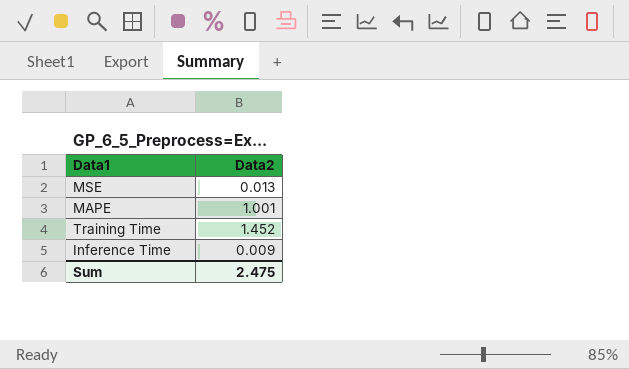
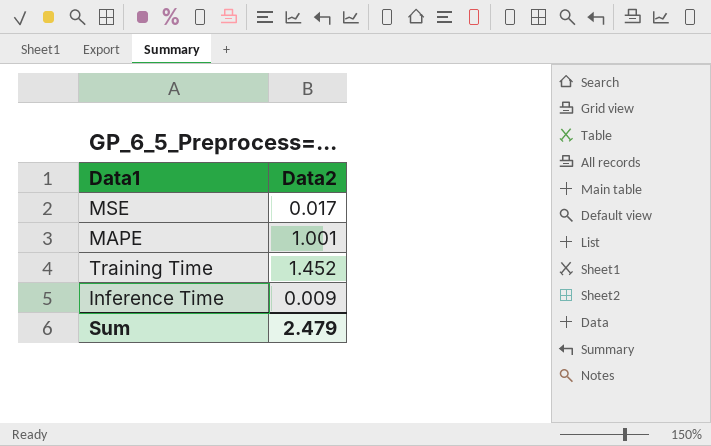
MSE | Data2: 0.013 -> 0.017
Sum | Data2: 2.475 -> 2.479

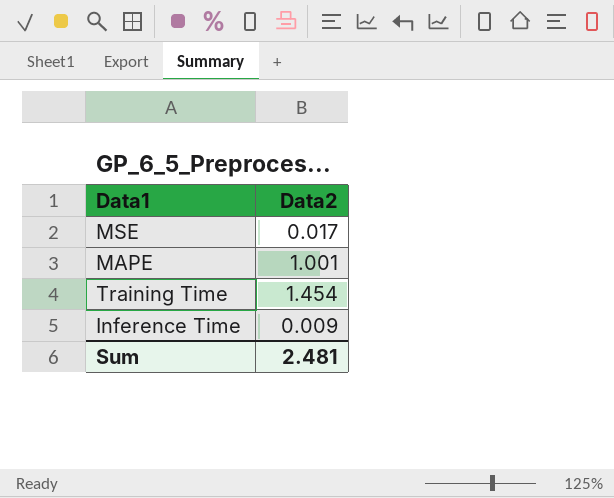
Training Time | Data2: 1.452 -> 1.454
Sum | Data2: 2.479 -> 2.481

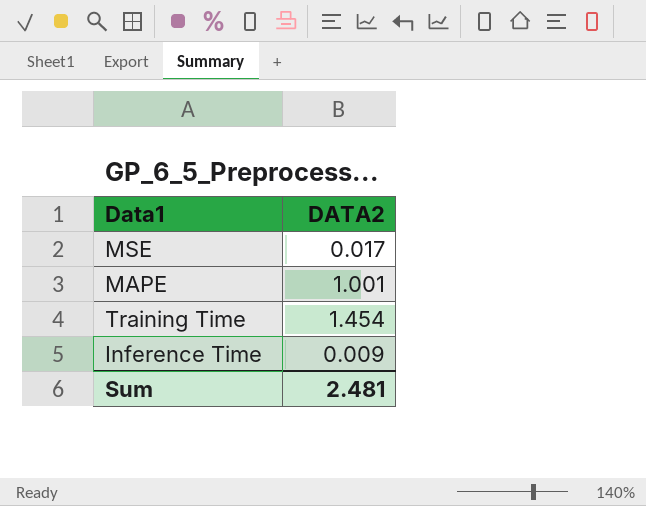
column name: Data2 -> DATA2

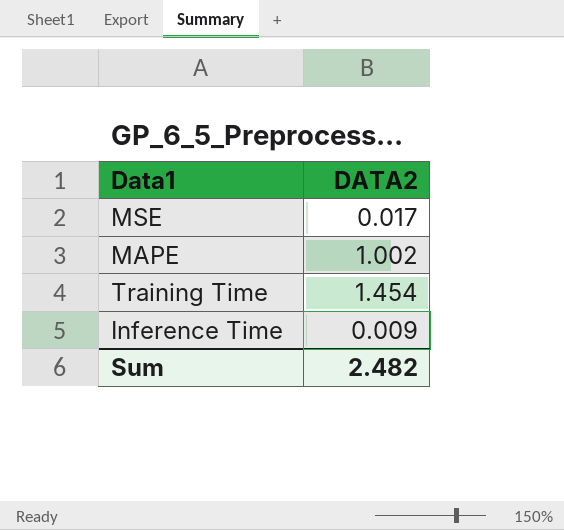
MAPE | DATA2: 1.001 -> 1.002
Sum | DATA2: 2.481 -> 2.482

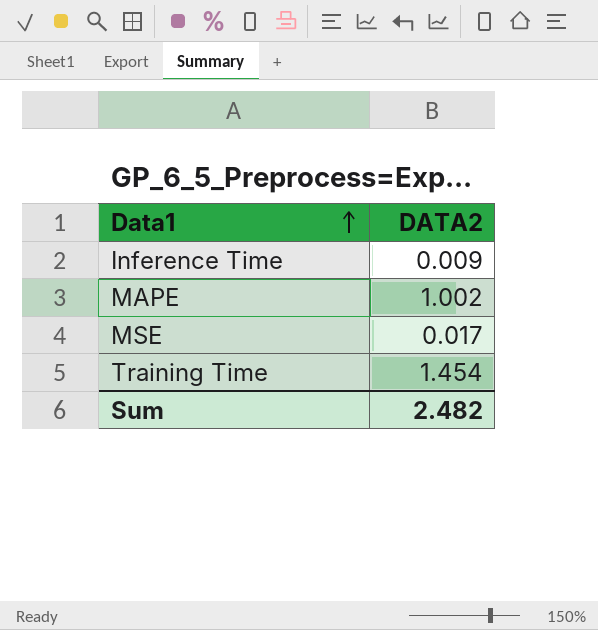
row order: none -> Data1 ascending

